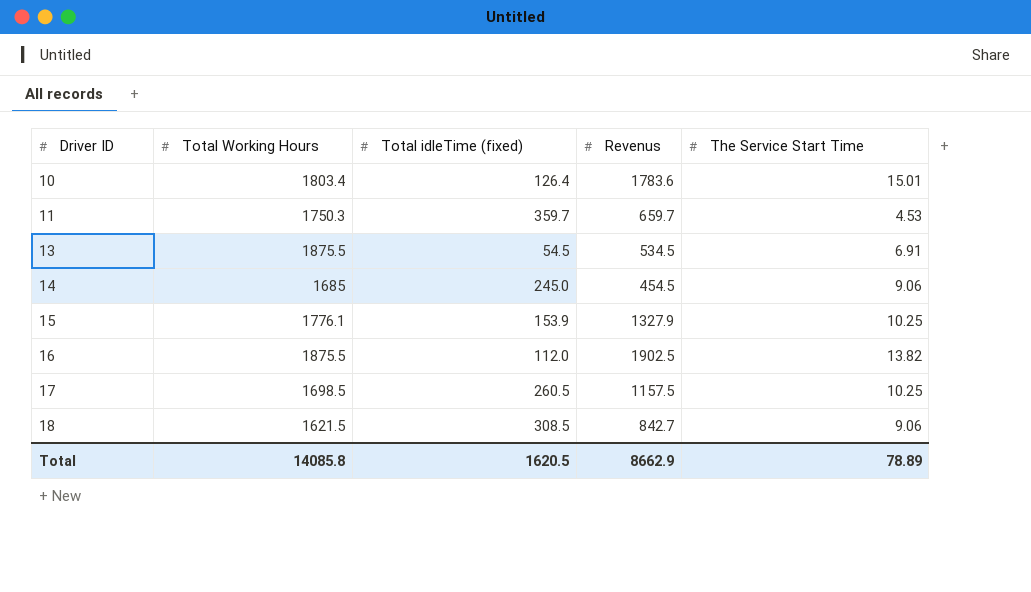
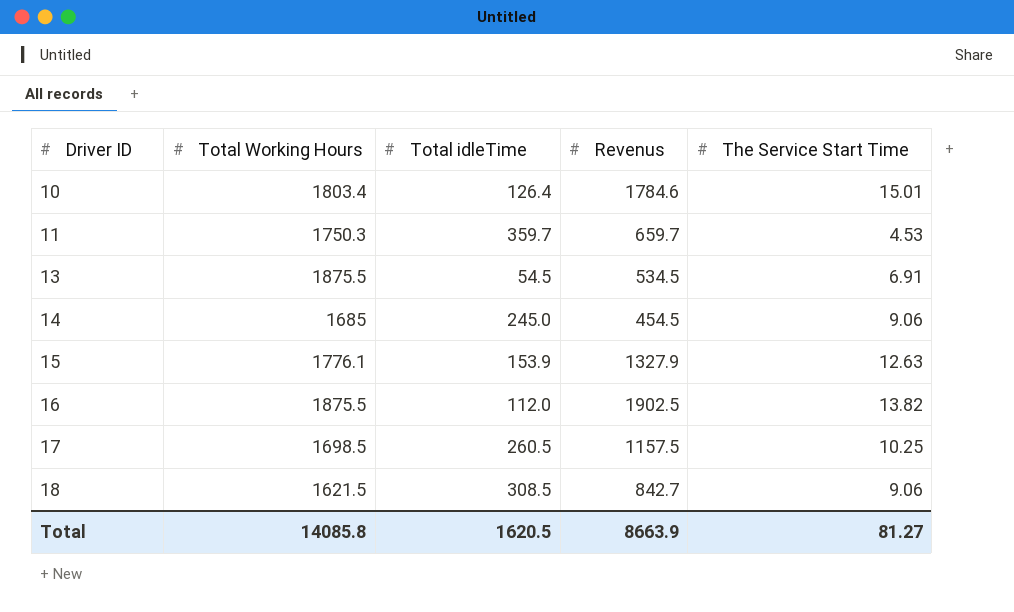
column name: Total idleTime (fixed) -> Total idleTime
10 | Revenus: 1783.6 -> 1784.6
15 | The Service Start Time: 10.25 -> 12.63
Total | Revenus: 8662.9 -> 8663.9
Total | The Service Start Time: 78.89 -> 81.27

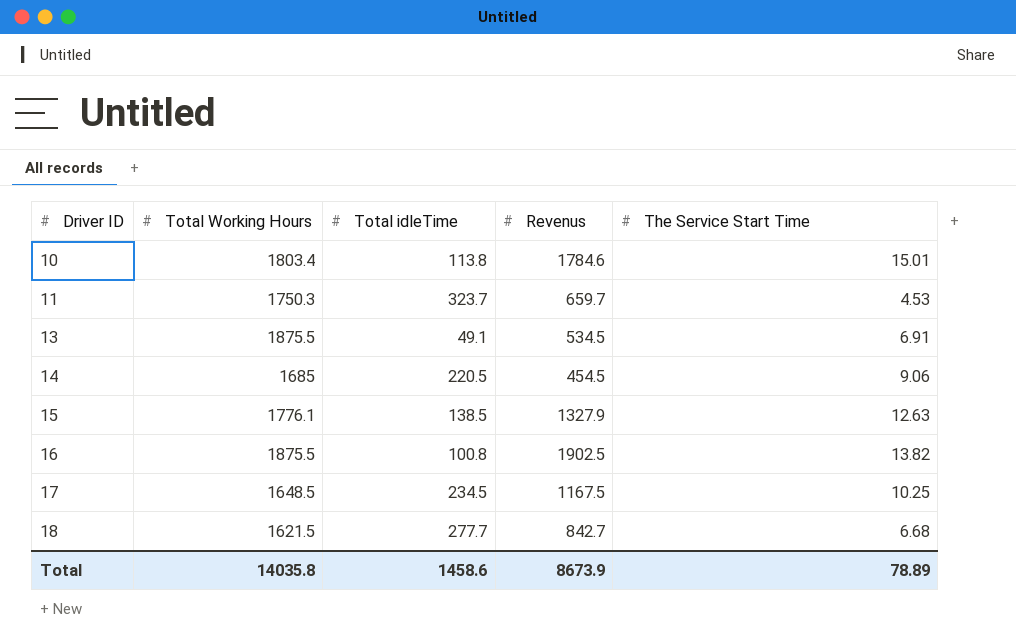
10 | Total idleTime: 126.4 -> 113.8
11 | Total idleTime: 359.7 -> 323.7
13 | Total idleTime: 54.5 -> 49.1
14 | Total idleTime: 245.0 -> 220.5
15 | Total idleTime: 153.9 -> 138.5
16 | Total idleTime: 112.0 -> 100.8
17 | Total Working Hours: 1698.5 -> 1648.5
17 | Total idleTime: 260.5 -> 234.5
17 | Revenus: 1157.5 -> 1167.5
18 | Total idleTime: 308.5 -> 277.7
18 | The Service Start Time: 9.06 -> 6.68
Total | Total Working Hours: 14085.8 -> 14035.8
Total | Total idleTime: 1620.5 -> 1458.6
Total | Revenus: 8663.9 -> 8673.9
Total | The Service Start Time: 81.27 -> 78.89

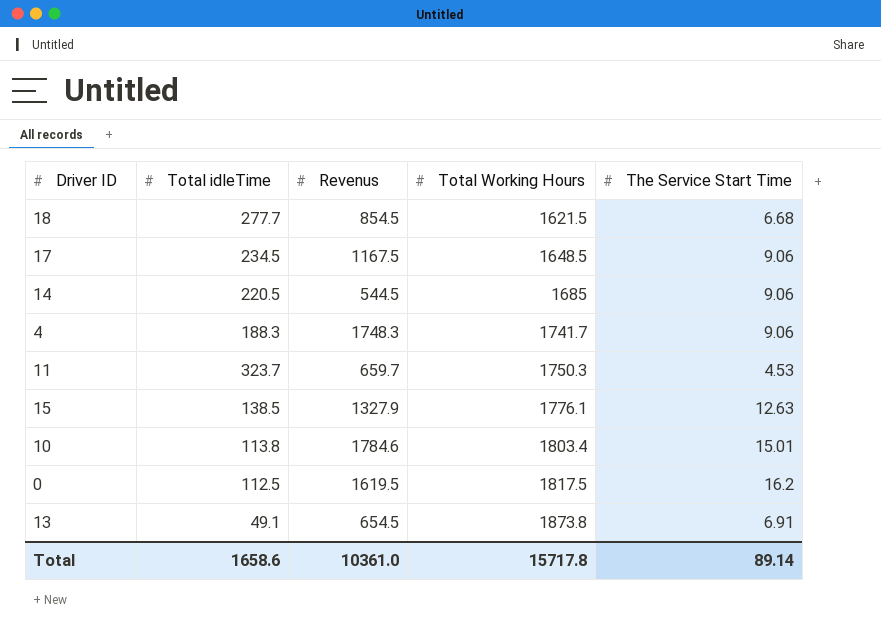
row order: Driver ID ascending -> Total Working Hours ascending
column Total Working Hours | position: 2 -> 4
row 16: 1875.5 | 100.8 | 1902.5 | 13.82 -> none
18 | Revenus: 842.7 -> 854.5
17 | The Service Start Time: 10.25 -> 9.06
14 | Revenus: 454.5 -> 544.5
row 4: none -> 188.3 | 1748.3 | 1741.7 | 9.06
row 0: none -> 112.5 | 1619.5 | 1817.5 | 16.2
13 | Revenus: 534.5 -> 654.5
13 | Total Working Hours: 1875.5 -> 1873.8
Total | Total idleTime: 1458.6 -> 1658.6
Total | Revenus: 8673.9 -> 10361.0
Total | Total Working Hours: 14035.8 -> 15717.8
Total | The Service Start Time: 78.89 -> 89.14

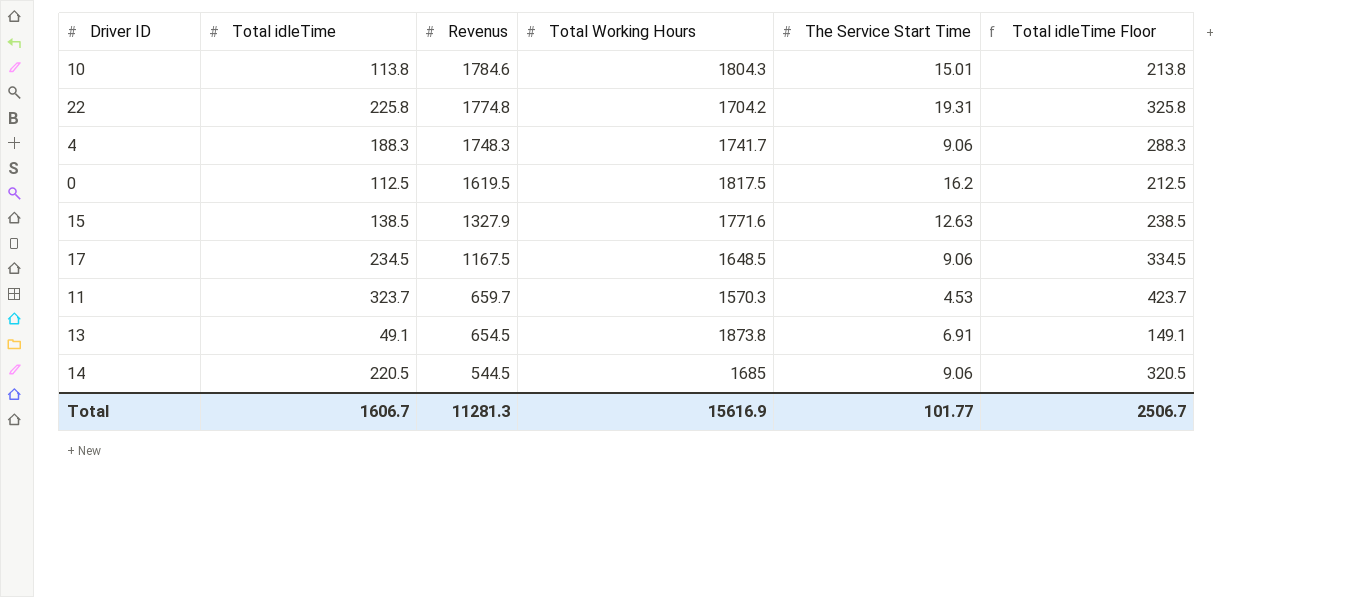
row order: Total Working Hours ascending -> Revenus descending
column Total idleTime Floor | formula: none -> [Total idleTime] + 100
row 18: 277.7 | 854.5 | 1621.5 | 6.68 -> none
10 | Total Working Hours: 1803.4 -> 1804.3
row 22: none -> 225.8 | 1774.8 | 1704.2 | 19.31 | 325.8
15 | Total Working Hours: 1776.1 -> 1771.6
11 | Total Working Hours: 1750.3 -> 1570.3
Total | Total idleTime: 1658.6 -> 1606.7
Total | Revenus: 10361.0 -> 11281.3
Total | Total Working Hours: 15717.8 -> 15616.9
Total | The Service Start Time: 89.14 -> 101.77

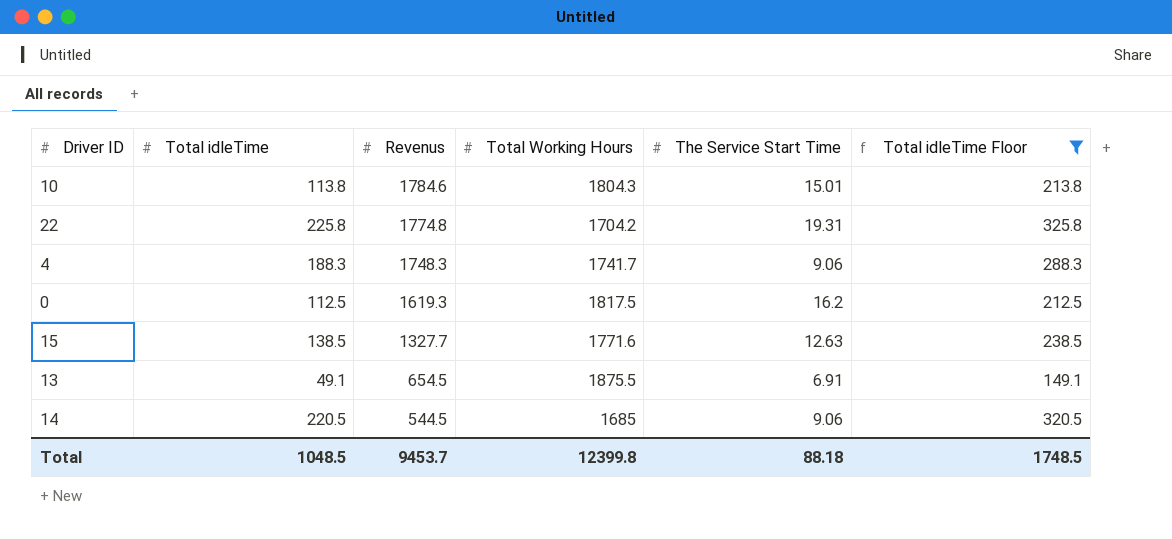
filter: none -> Total idleTime Floor <= 325.8
0 | Revenus: 1619.5 -> 1619.3
15 | Revenus: 1327.9 -> 1327.7
13 | Total Working Hours: 1873.8 -> 1875.5
Total | Total idleTime: 1606.7 -> 1048.5
Total | Revenus: 11281.3 -> 9453.7
Total | Total Working Hours: 15616.9 -> 12399.8
Total | The Service Start Time: 101.77 -> 88.18
Total | Total idleTime Floor: 2506.7 -> 1748.5

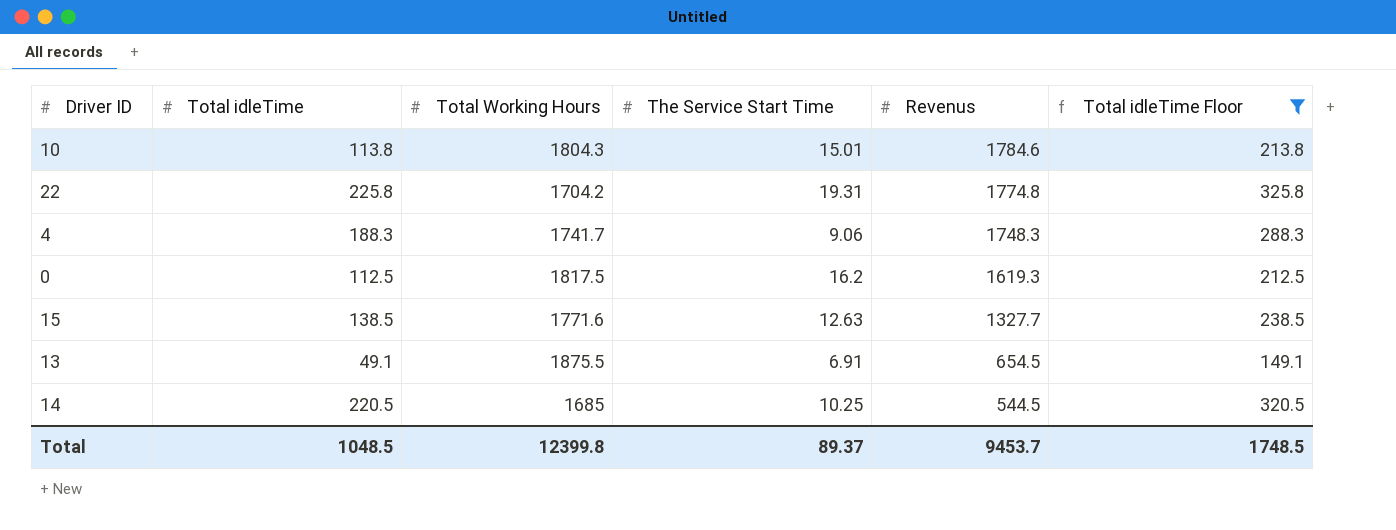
column Revenus | position: 3 -> 5
14 | The Service Start Time: 9.06 -> 10.25
Total | The Service Start Time: 88.18 -> 89.37

